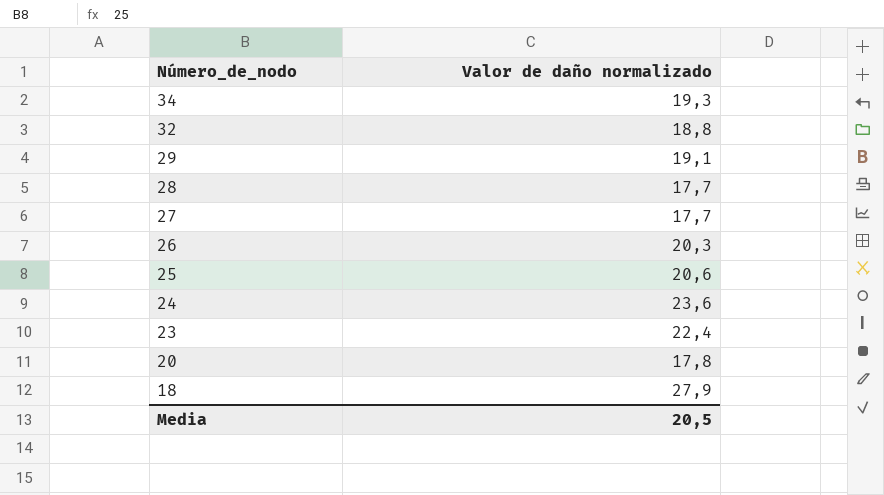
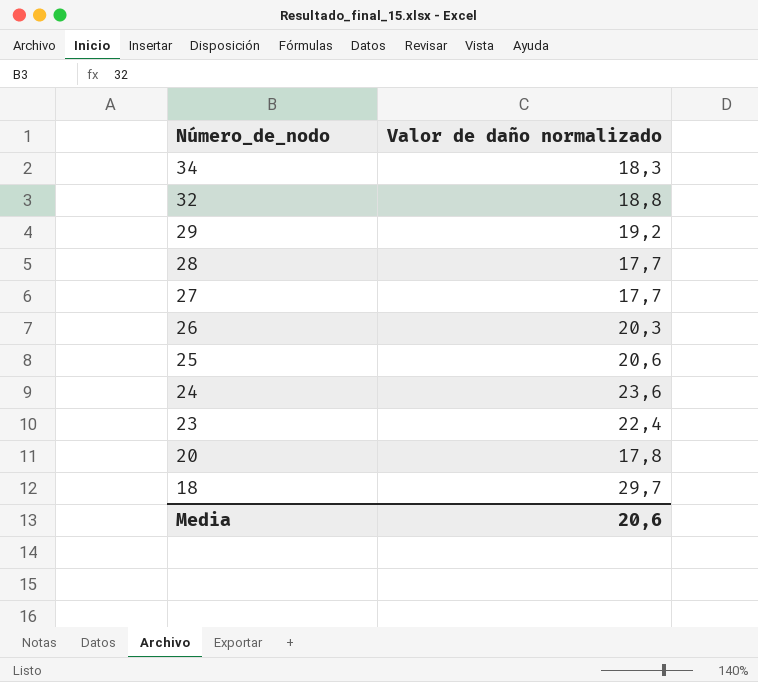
34 | Valor de daño normalizado: 19,3 -> 18,3
29 | Valor de daño normalizado: 19,1 -> 19,2
18 | Valor de daño normalizado: 27,9 -> 29,7
Media | Valor de daño normalizado: 20,5 -> 20,6

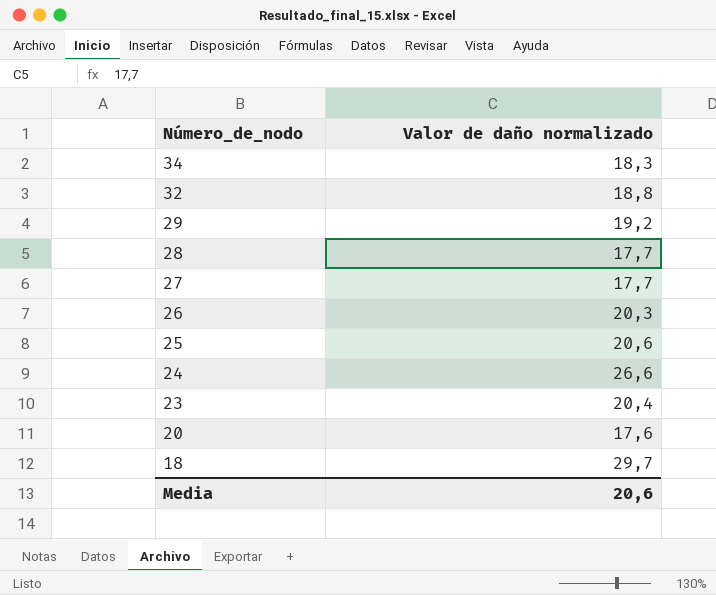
24 | Valor de daño normalizado: 23,6 -> 26,6
23 | Valor de daño normalizado: 22,4 -> 20,4
20 | Valor de daño normalizado: 17,8 -> 17,6

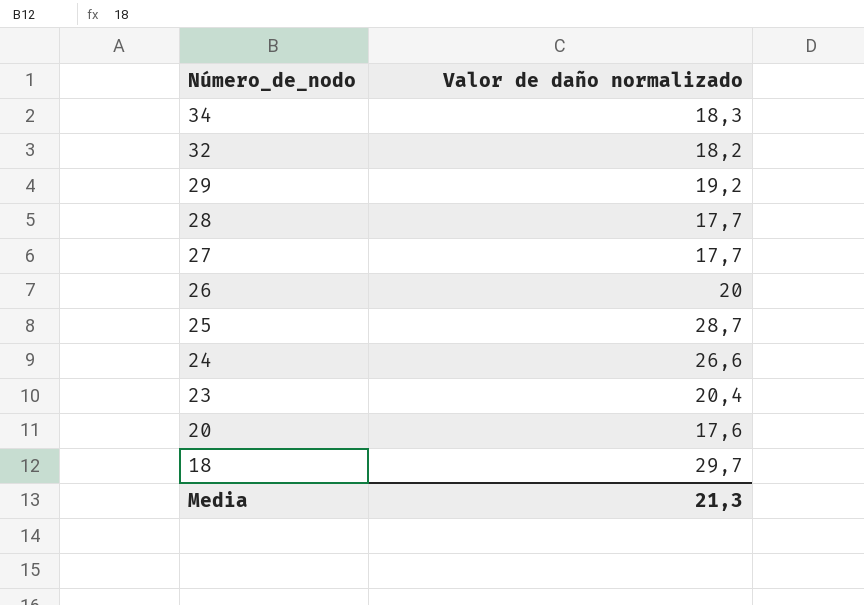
32 | Valor de daño normalizado: 18,8 -> 18,2
26 | Valor de daño normalizado: 20,3 -> 20
25 | Valor de daño normalizado: 20,6 -> 28,7
Media | Valor de daño normalizado: 20,6 -> 21,3

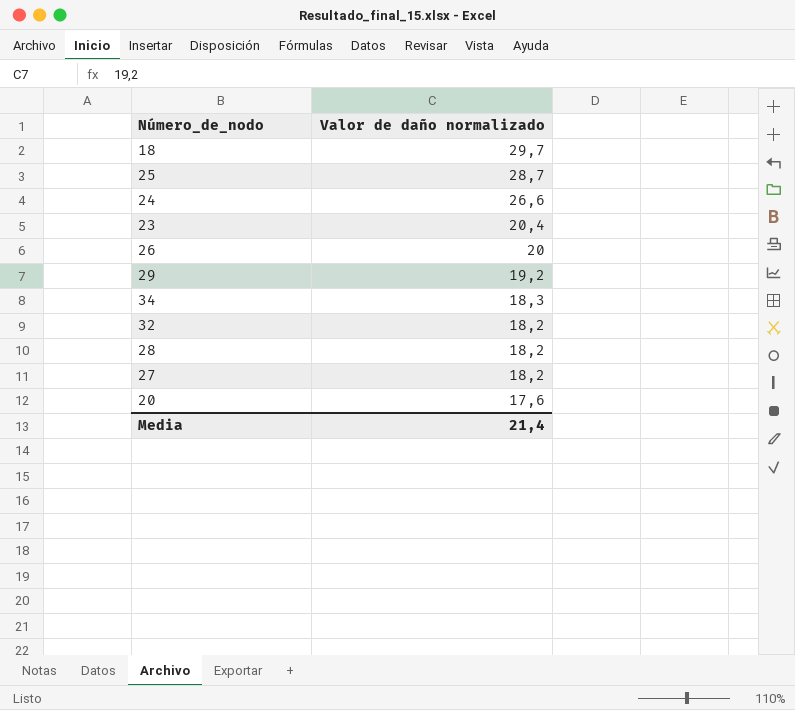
row order: Número_de_nodo descending -> Valor de daño normalizado descending
28 | Valor de daño normalizado: 17,7 -> 18,2
27 | Valor de daño normalizado: 17,7 -> 18,2
Media | Valor de daño normalizado: 21,3 -> 21,4

